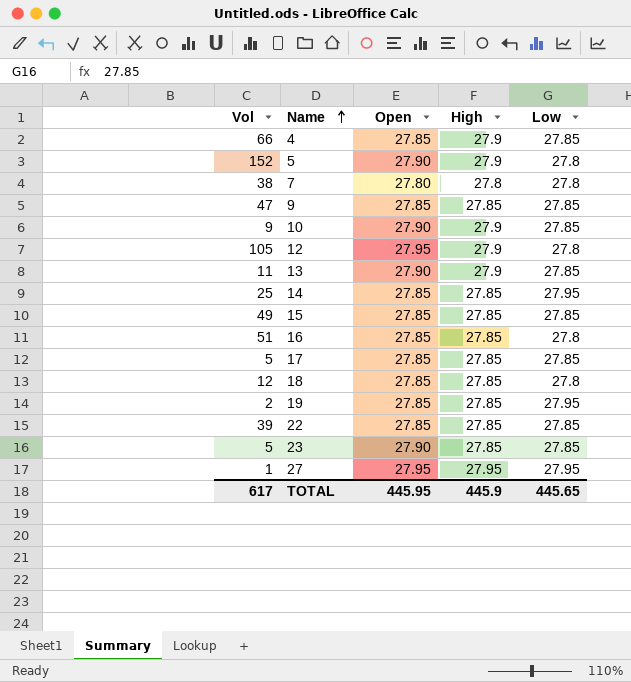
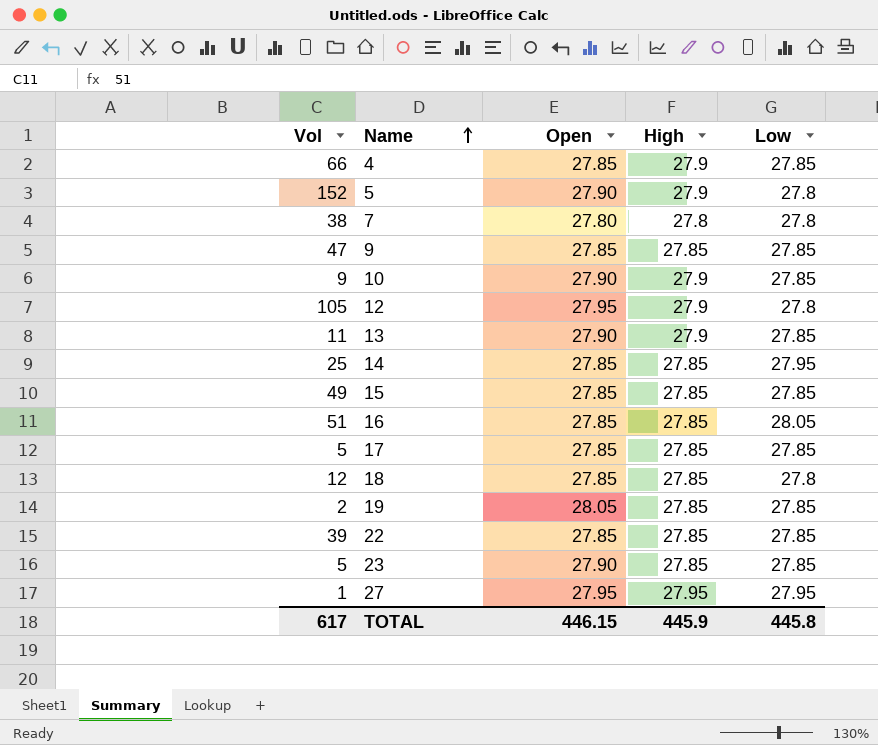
16 | Low: 27.8 -> 28.05
19 | Open: 27.85 -> 28.05
19 | Low: 27.95 -> 27.85
TOTAL | Open: 445.95 -> 446.15
TOTAL | Low: 445.65 -> 445.8

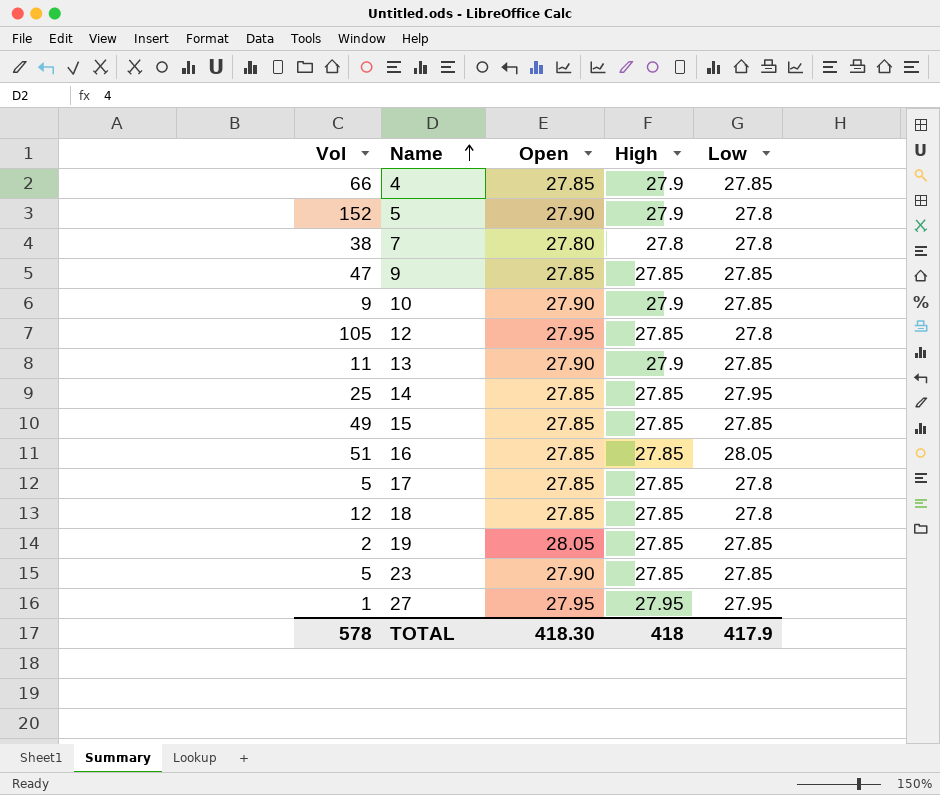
row 22: 39 | 27.85 | 27.85 | 27.85 -> none
12 | High: 27.9 -> 27.85
17 | Low: 27.85 -> 27.8
TOTAL | Vol: 617 -> 578
TOTAL | Open: 446.15 -> 418.30
TOTAL | High: 445.9 -> 418
TOTAL | Low: 445.8 -> 417.9

